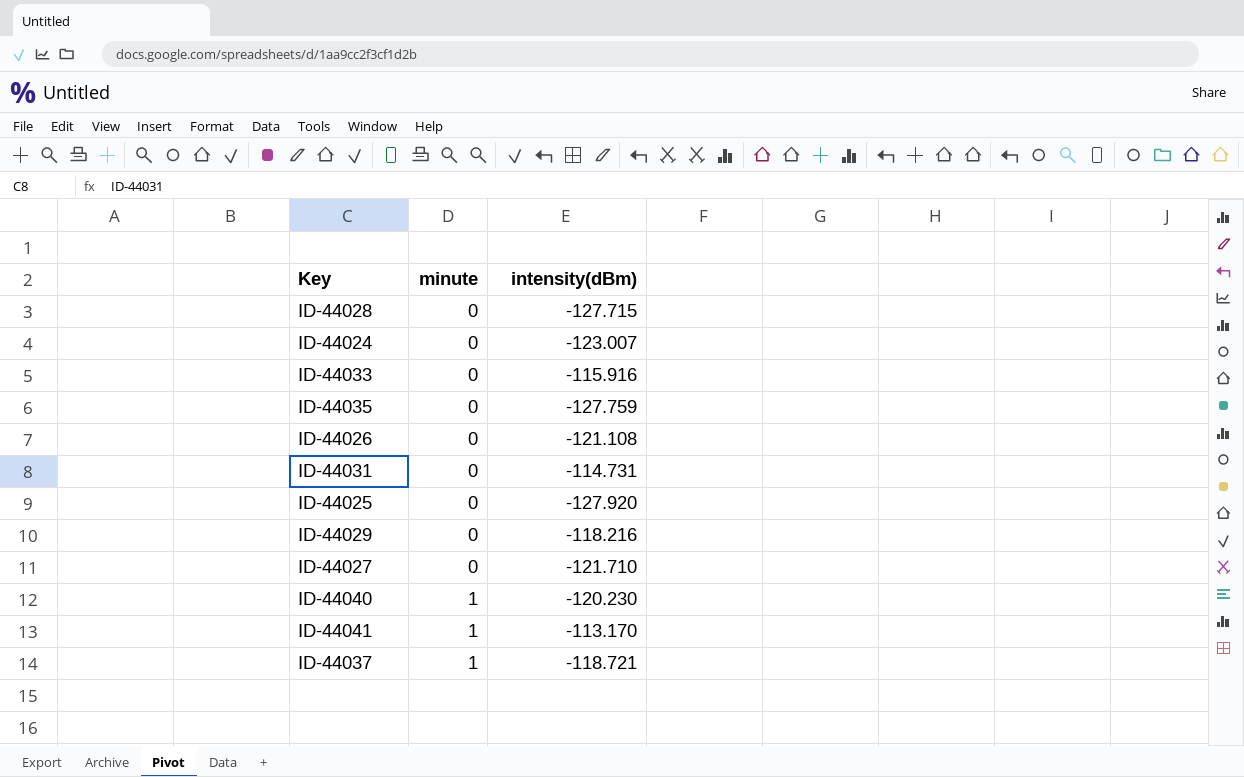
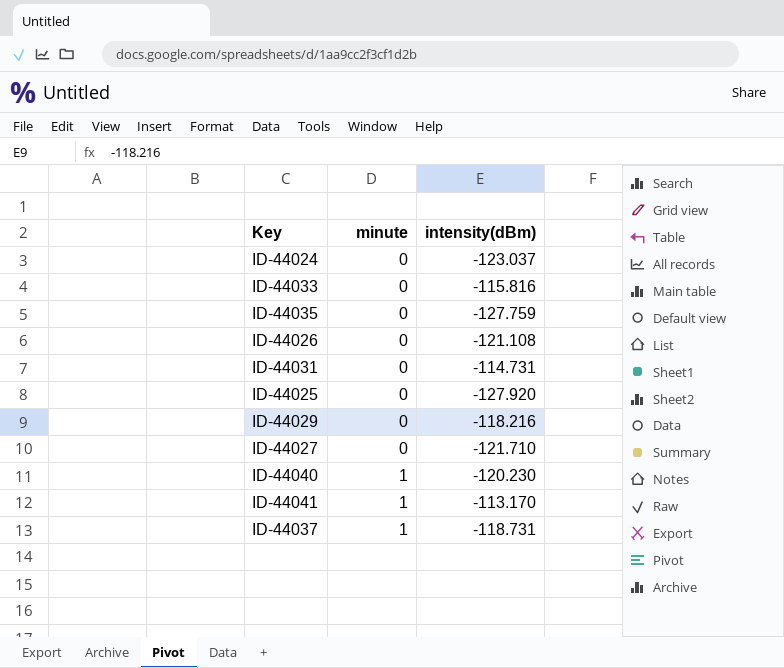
row ID-44028: 0 | -127.715 -> none
ID-44024 | intensity(dBm): -123.007 -> -123.037
ID-44033 | intensity(dBm): -115.916 -> -115.816
ID-44037 | intensity(dBm): -118.721 -> -118.731

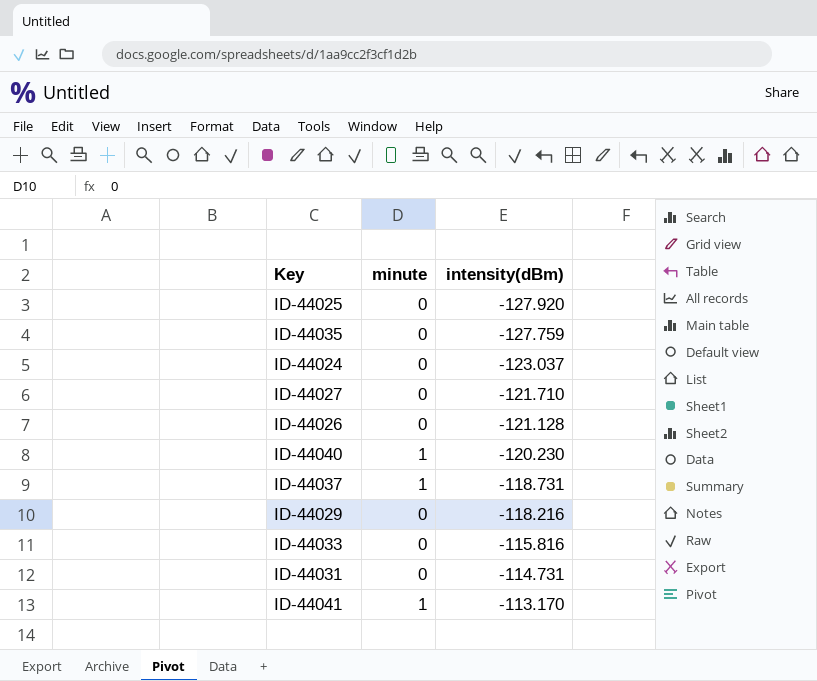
row order: minute ascending -> intensity(dBm) ascending
ID-44026 | intensity(dBm): -121.108 -> -121.128

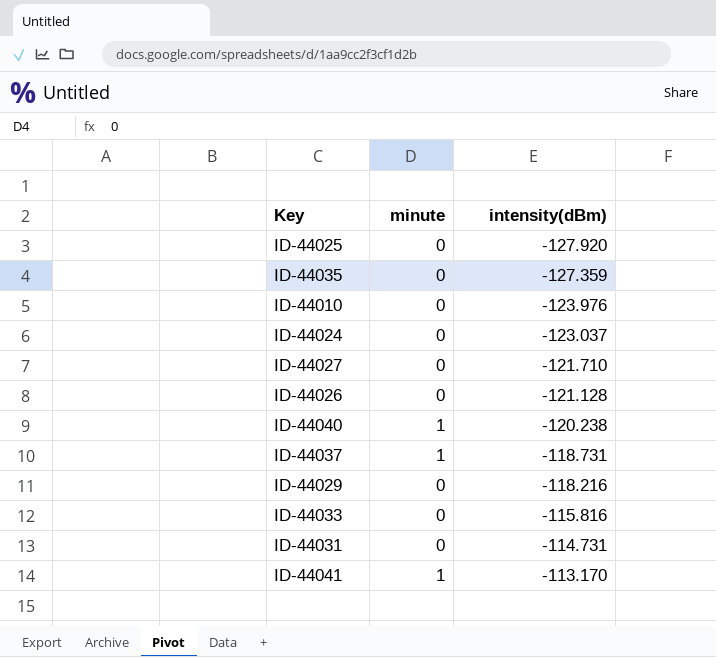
ID-44035 | intensity(dBm): -127.759 -> -127.359
row ID-44010: none -> 0 | -123.976
ID-44040 | intensity(dBm): -120.230 -> -120.238

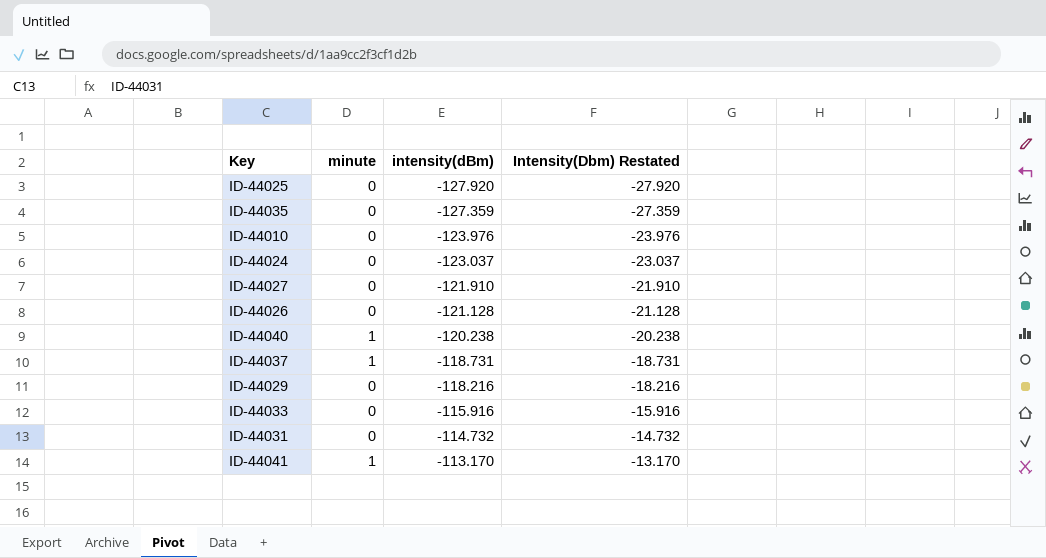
column Intensity(Dbm) Restated | formula: none -> [intensity(dBm)] + 100
ID-44027 | intensity(dBm): -121.710 -> -121.910
ID-44033 | intensity(dBm): -115.816 -> -115.916
ID-44031 | intensity(dBm): -114.731 -> -114.732

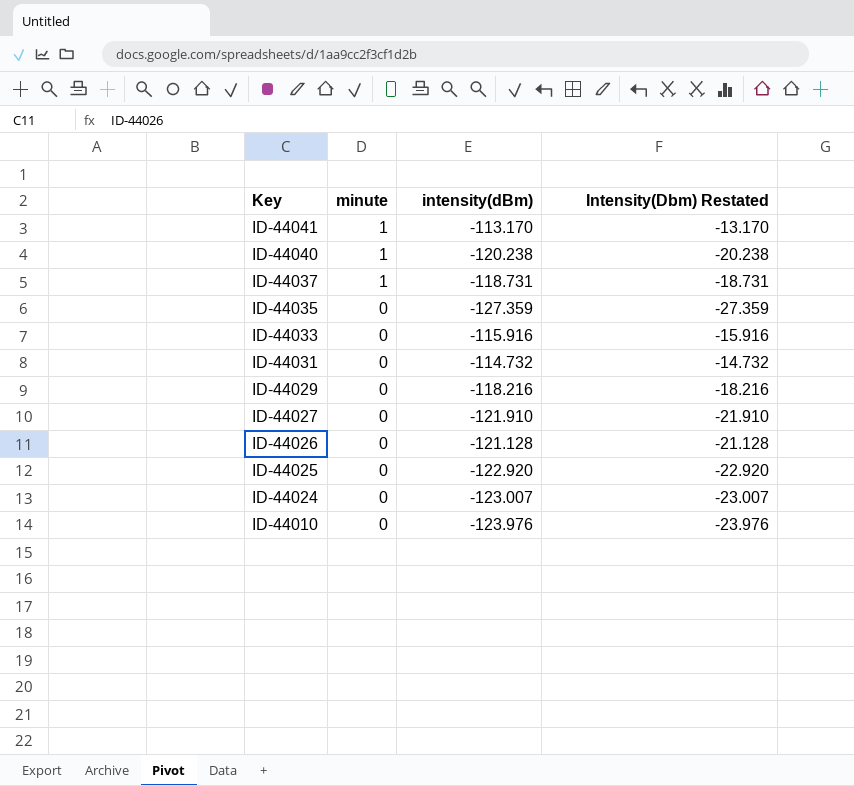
row order: intensity(dBm) ascending -> Key descending
ID-44025 | intensity(dBm): -127.920 -> -122.920
ID-44025 | Intensity(Dbm) Restated: -27.920 -> -22.920
ID-44024 | intensity(dBm): -123.037 -> -123.007
ID-44024 | Intensity(Dbm) Restated: -23.037 -> -23.007

